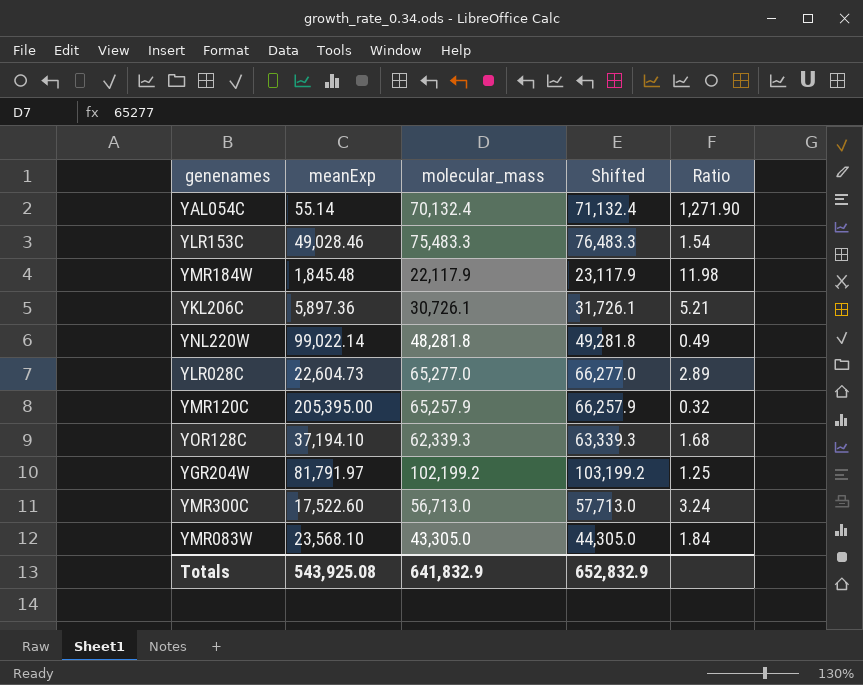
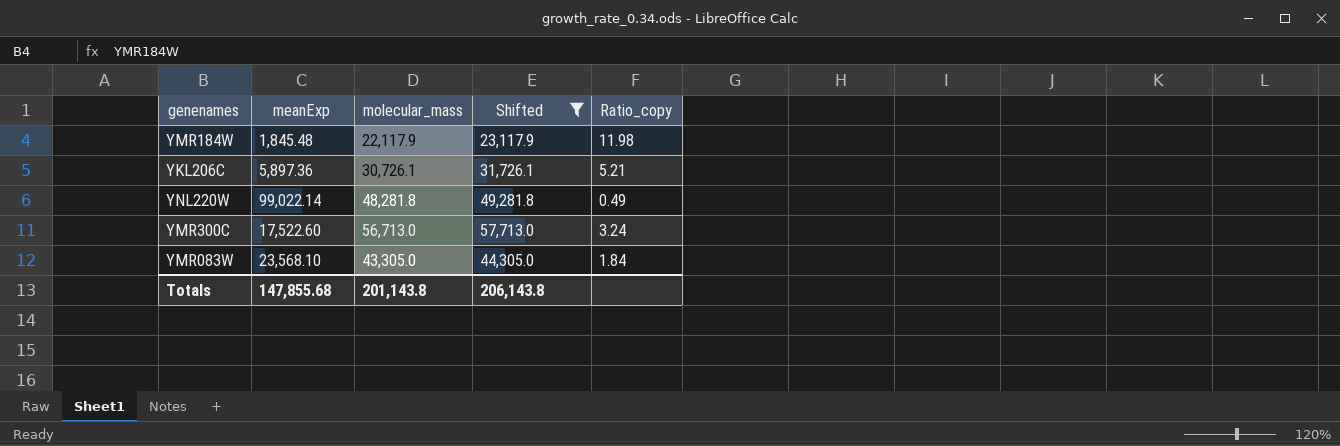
filter: none -> Shifted <= 57,713.0
column name: Ratio -> Ratio_copy
Totals | meanExp: 543,925.08 -> 147,855.68
Totals | molecular_mass: 641,832.9 -> 201,143.8
Totals | Shifted: 652,832.9 -> 206,143.8

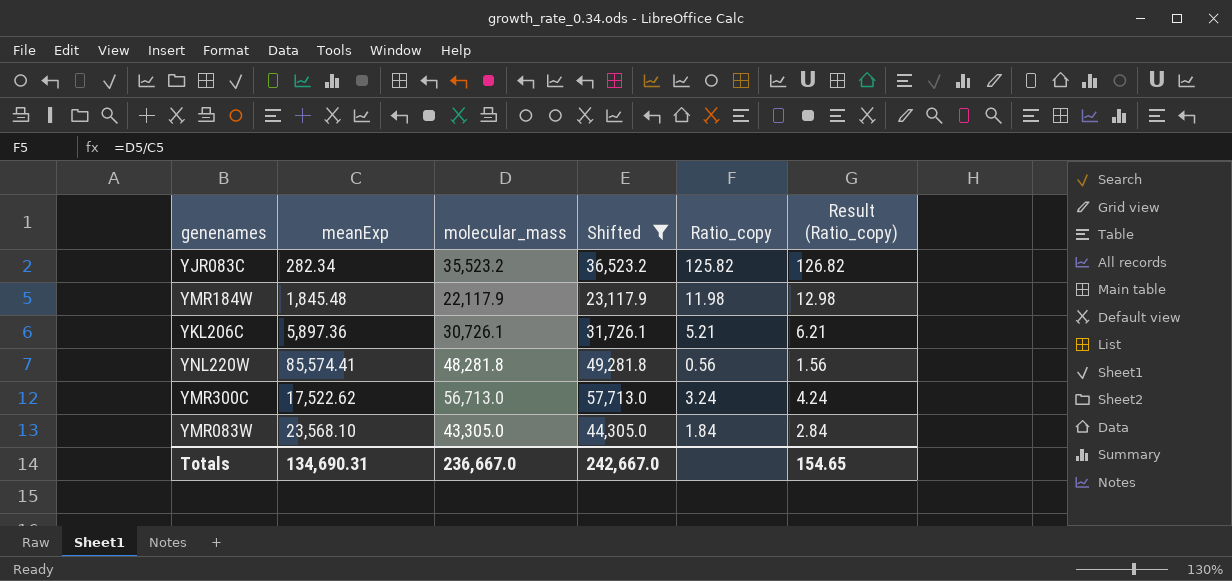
column Result (Ratio_copy) | formula: none -> [Ratio_copy] + 1
row YJR083C: none -> 282.34 | 35,523.2 | 36,523.2 | 125.82 | 126.82
YNL220W | meanExp: 99,022.14 -> 85,574.41
YNL220W | Ratio_copy: 0.49 -> 0.56
YMR300C | meanExp: 17,522.60 -> 17,522.62
Totals | meanExp: 147,855.68 -> 134,690.31
Totals | molecular_mass: 201,143.8 -> 236,667.0
Totals | Shifted: 206,143.8 -> 242,667.0

